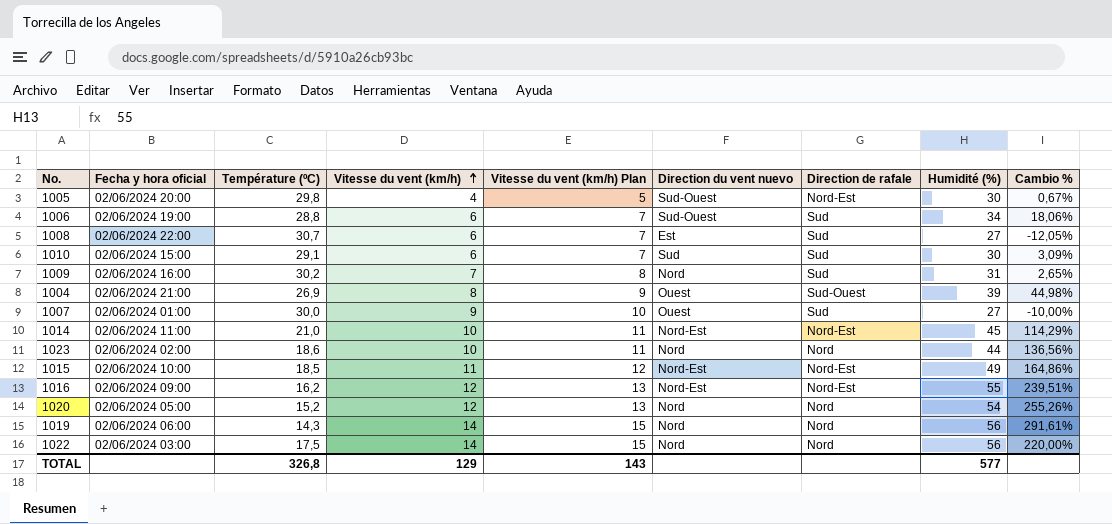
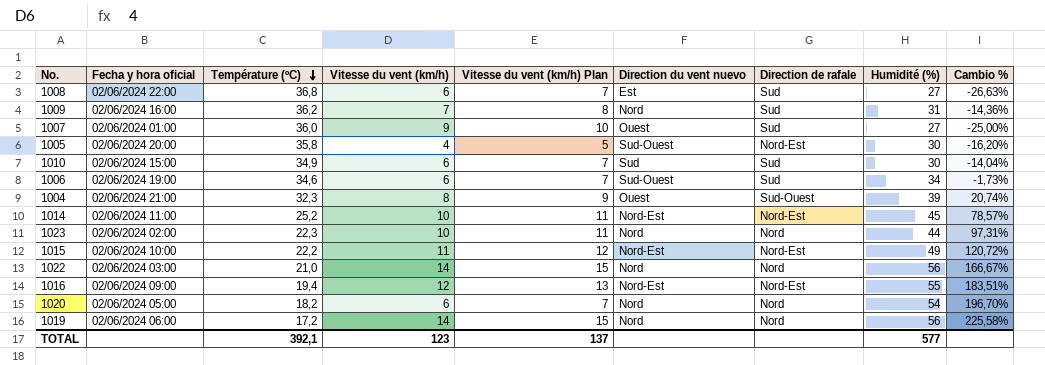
row order: Vitesse du vent (km/h) ascending -> Température (ºC) descending
1008 | Température (ºC): 30,7 -> 36,8
1008 | Cambio %: -12,05% -> -26,63%
1009 | Température (ºC): 30,2 -> 36,2
1009 | Cambio %: 2,65% -> -14,36%
1007 | Température (ºC): 30,0 -> 36,0
1007 | Cambio %: -10,00% -> -25,00%
1005 | Température (ºC): 29,8 -> 35,8
1005 | Cambio %: 0,67% -> -16,20%
1010 | Température (ºC): 29,1 -> 34,9
1010 | Cambio %: 3,09% -> -14,04%
1006 | Température (ºC): 28,8 -> 34,6
1006 | Cambio %: 18,06% -> -1,73%
1004 | Température (ºC): 26,9 -> 32,3
1004 | Cambio %: 44,98% -> 20,74%
1014 | Température (ºC): 21,0 -> 25,2
1014 | Cambio %: 114,29% -> 78,57%
1023 | Température (ºC): 18,6 -> 22,3
1023 | Cambio %: 136,56% -> 97,31%
1015 | Température (ºC): 18,5 -> 22,2
1015 | Cambio %: 164,86% -> 120,72%
1022 | Température (ºC): 17,5 -> 21,0
1022 | Cambio %: 220,00% -> 166,67%
1016 | Température (ºC): 16,2 -> 19,4
1016 | Cambio %: 239,51% -> 183,51%
1020 | Température (ºC): 15,2 -> 18,2
1020 | Vitesse du vent (km/h): 12 -> 6
1020 | Vitesse du vent (km/h) Plan: 13 -> 7
1020 | Cambio %: 255,26% -> 196,70%
1019 | Température (ºC): 14,3 -> 17,2
1019 | Cambio %: 291,61% -> 225,58%
TOTAL | Température (ºC): 326,8 -> 392,1
TOTAL | Vitesse du vent (km/h): 129 -> 123
TOTAL | Vitesse du vent (km/h) Plan: 143 -> 137

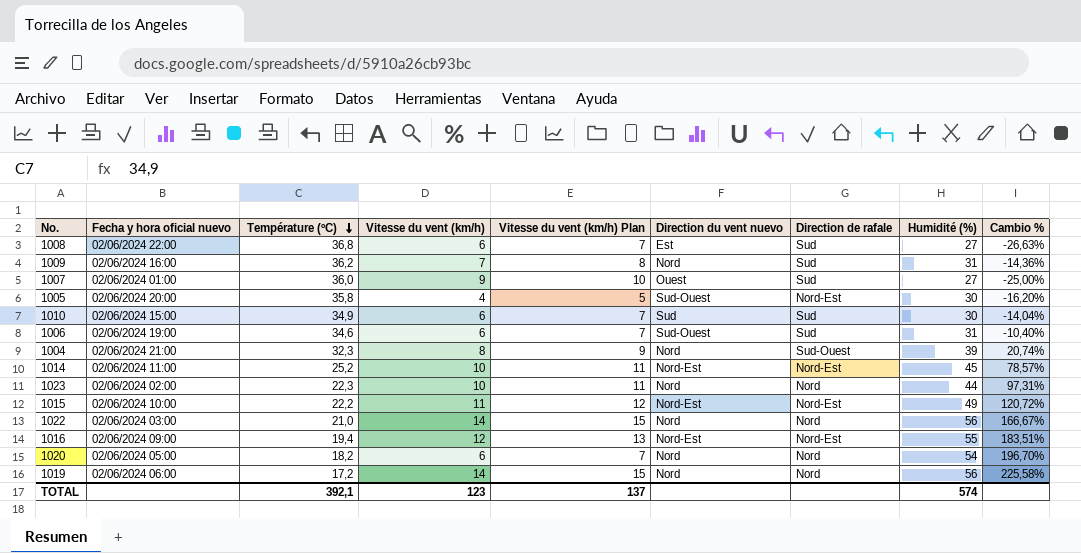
column name: Fecha y hora oficial -> Fecha y hora oficial nuevo
1006 | Humidité (%): 34 -> 31
1006 | Cambio %: -1,73% -> -10,40%
1004 | Direction du vent nuevo: Ouest -> Nord
TOTAL | Humidité (%): 577 -> 574

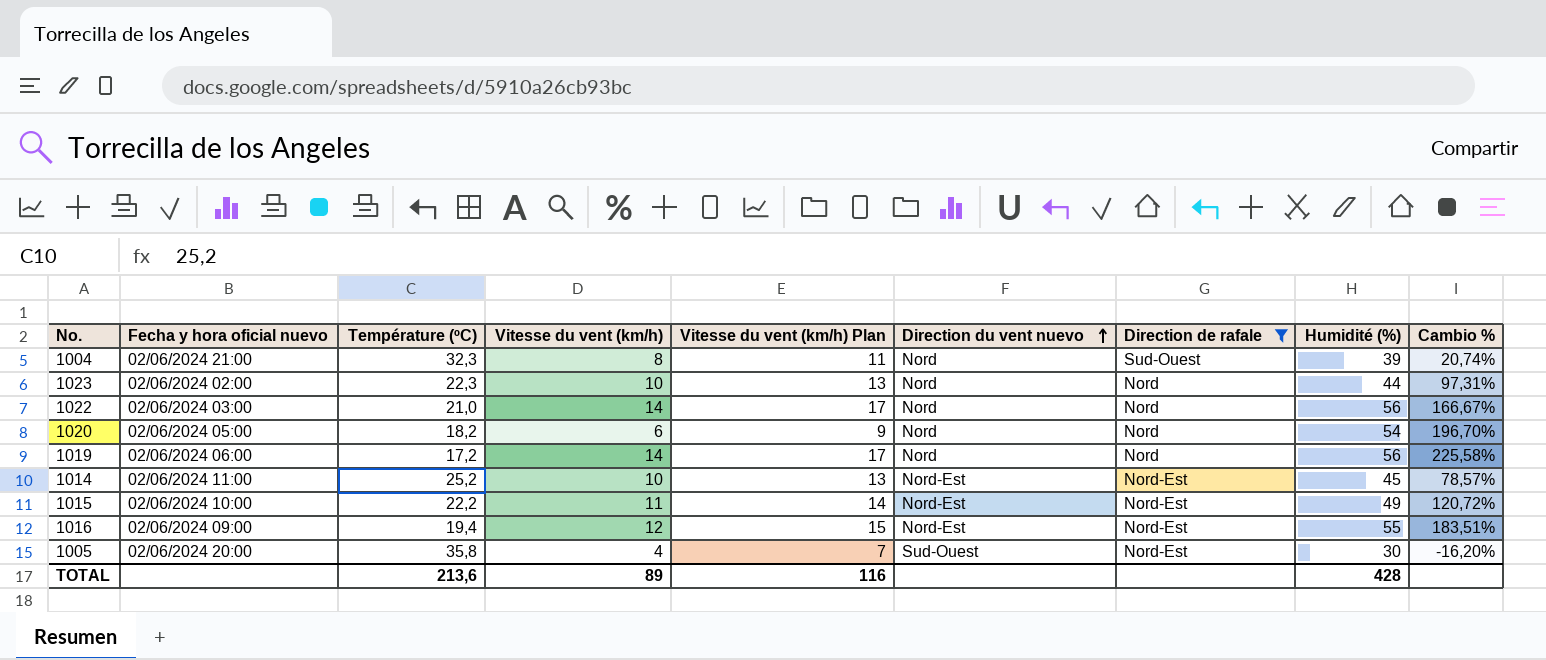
filter: none -> Direction de rafale != Sud
row order: Température (ºC) descending -> Direction du vent nuevo ascending
column Vitesse du vent (km/h) Plan | formula: [Vitesse du vent (km/h)] + 1 -> [Vitesse du vent (km/h)] + 3
TOTAL | Température (ºC): 392,1 -> 213,6
TOTAL | Vitesse du vent (km/h): 123 -> 89
TOTAL | Vitesse du vent (km/h) Plan: 137 -> 116
TOTAL | Humidité (%): 574 -> 428

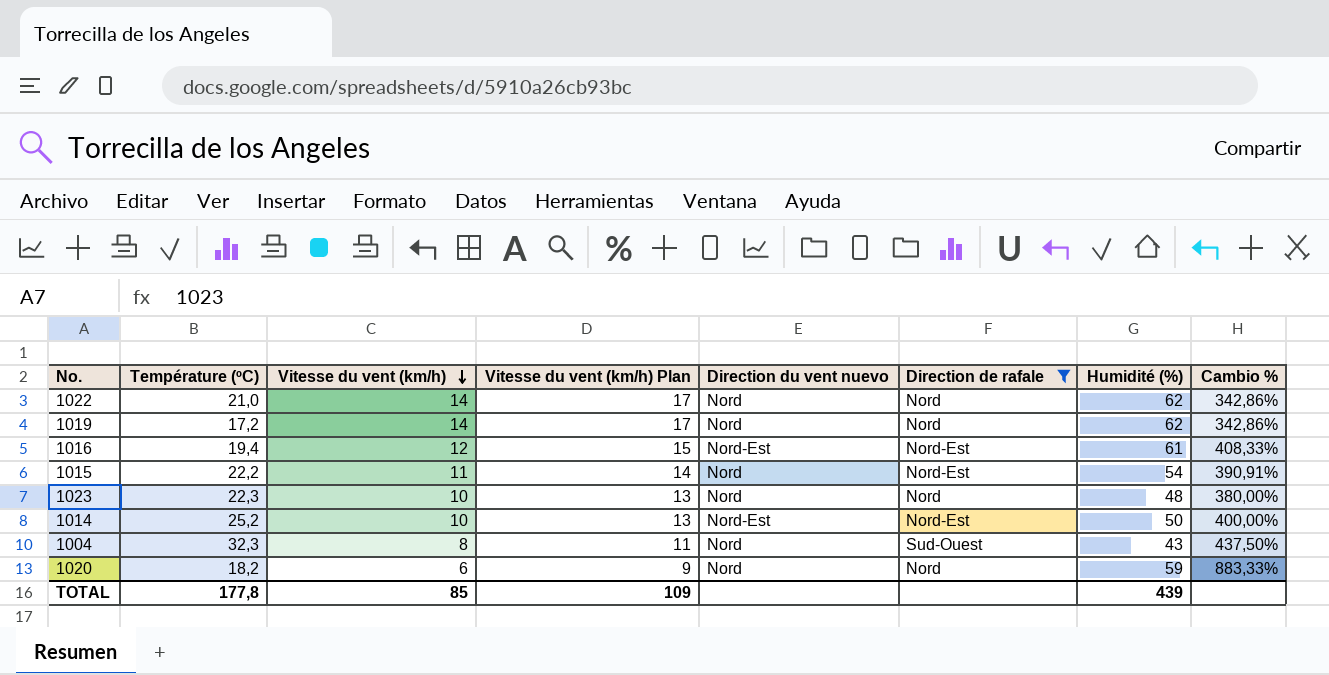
row order: Direction du vent nuevo ascending -> Vitesse du vent (km/h) descending
column Fecha y hora oficial nuevo | position: 2 -> none
column Cambio % | formula: ([Humidité (%)] - [Température (ºC)]) / [Température (ºC)] -> ([Humidité (%)] - [Vitesse du vent (km/h)]) / [Vitesse du vent (km/h)]
row 1005: 02/06/2024 20:00 | 35,8 | 4 | 7 | Sud-Ouest | Nord-Est | 30 | -16,20% -> none
1022 | Humidité (%): 56 -> 62
1019 | Humidité (%): 56 -> 62
1016 | Humidité (%): 55 -> 61
1015 | Direction du vent nuevo: Nord-Est -> Nord
1015 | Humidité (%): 49 -> 54
1023 | Humidité (%): 44 -> 48
1014 | Humidité (%): 45 -> 50
1004 | Humidité (%): 39 -> 43
1020 | Humidité (%): 54 -> 59
TOTAL | Température (ºC): 213,6 -> 177,8
TOTAL | Vitesse du vent (km/h): 89 -> 85
TOTAL | Vitesse du vent (km/h) Plan: 116 -> 109
TOTAL | Humidité (%): 428 -> 439

